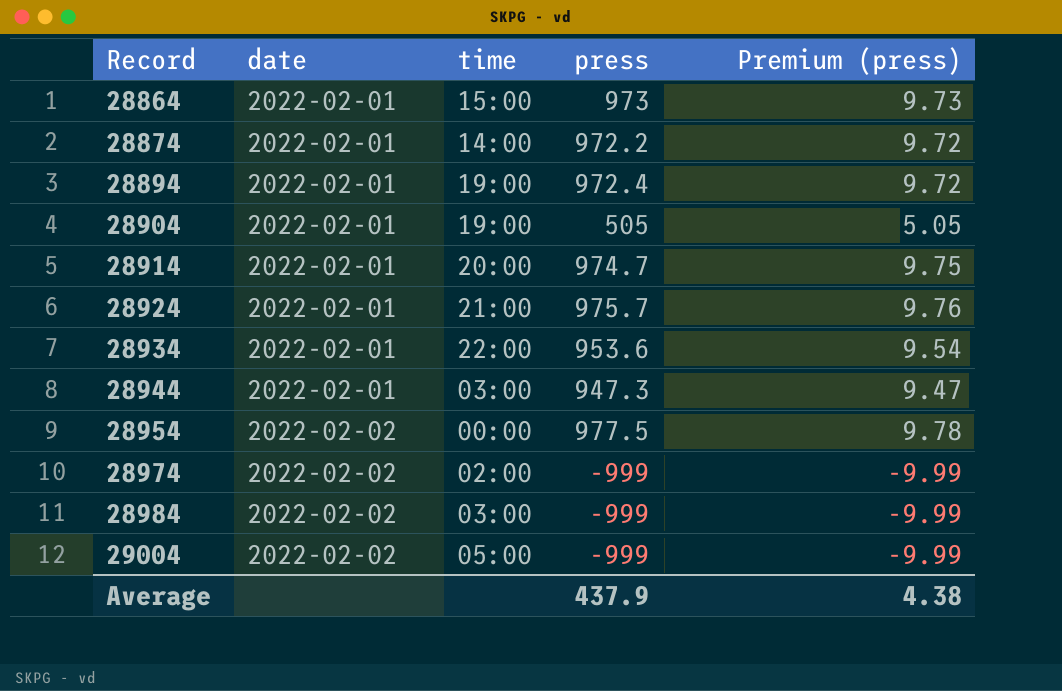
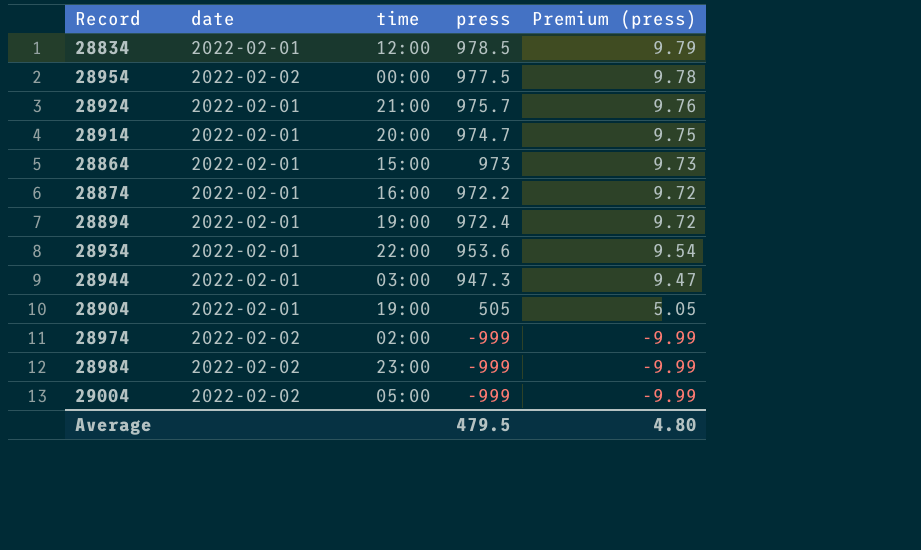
row order: Record ascending -> Premium (press) descending
row 28834: none -> 2022-02-01 | 12:00 | 978.5 | 9.79
28874 | time: 14:00 -> 16:00
28984 | time: 03:00 -> 23:00
Average | press: 437.9 -> 479.5
Average | Premium (press): 4.38 -> 4.80

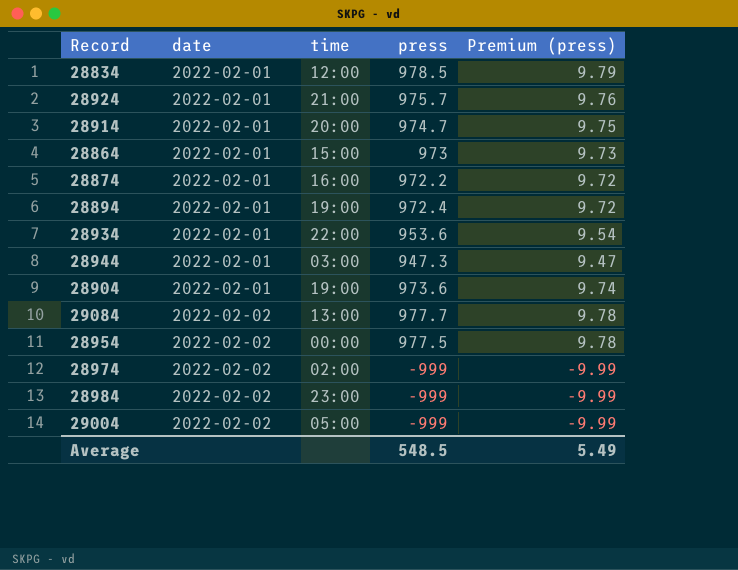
row order: Premium (press) descending -> date ascending
28904 | press: 505 -> 973.6
28904 | Premium (press): 5.05 -> 9.74
row 29084: none -> 2022-02-02 | 13:00 | 977.7 | 9.78
Average | press: 479.5 -> 548.5
Average | Premium (press): 4.80 -> 5.49

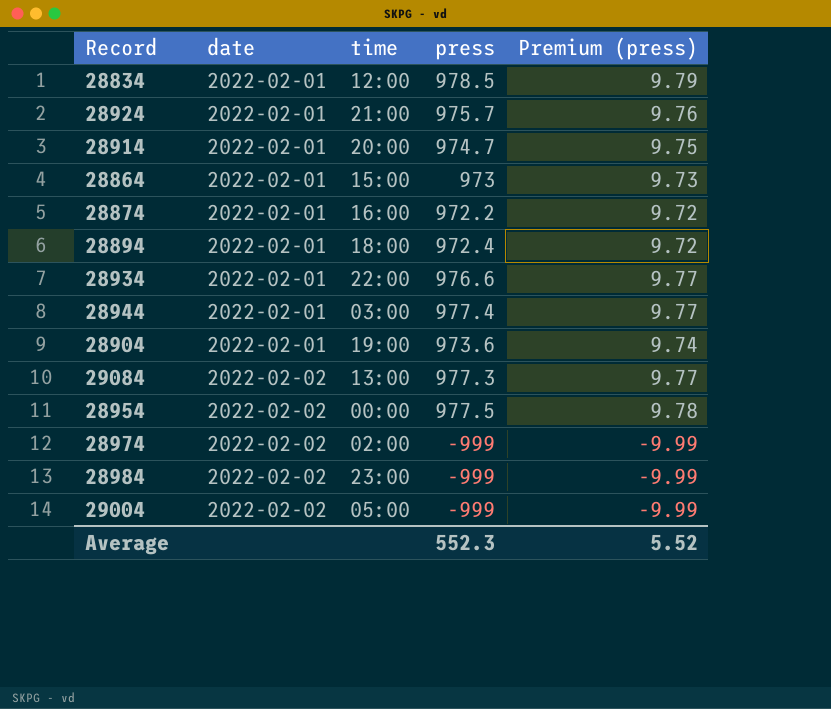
28894 | time: 19:00 -> 18:00
28934 | press: 953.6 -> 976.6
28934 | Premium (press): 9.54 -> 9.77
28944 | press: 947.3 -> 977.4
28944 | Premium (press): 9.47 -> 9.77
29084 | press: 977.7 -> 977.3
29084 | Premium (press): 9.78 -> 9.77
Average | press: 548.5 -> 552.3
Average | Premium (press): 5.49 -> 5.52

